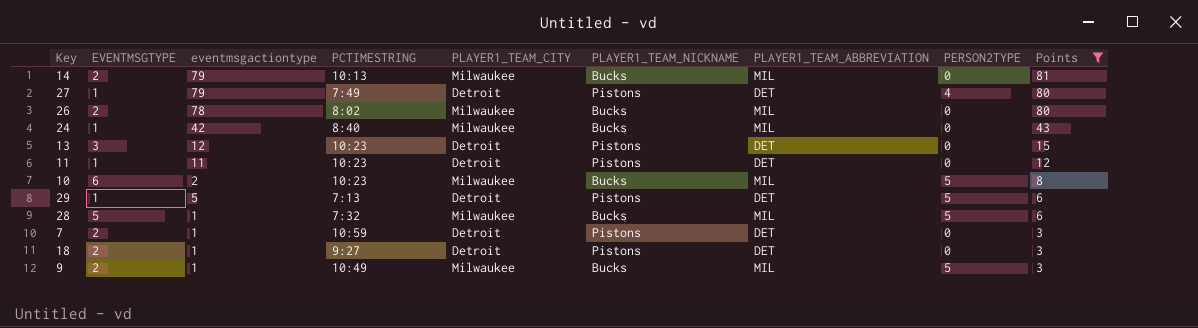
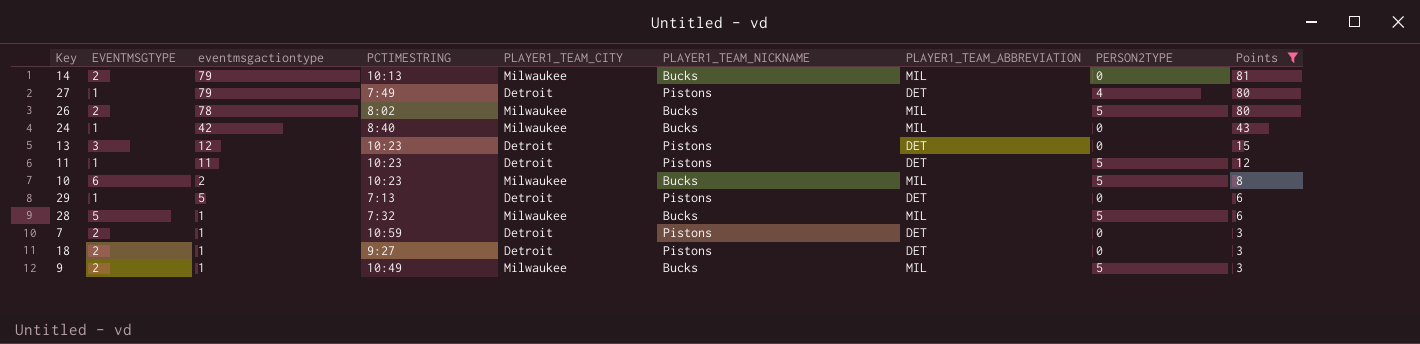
26 | PERSON2TYPE: 0 -> 5
11 | PERSON2TYPE: 0 -> 5
29 | PERSON2TYPE: 5 -> 0

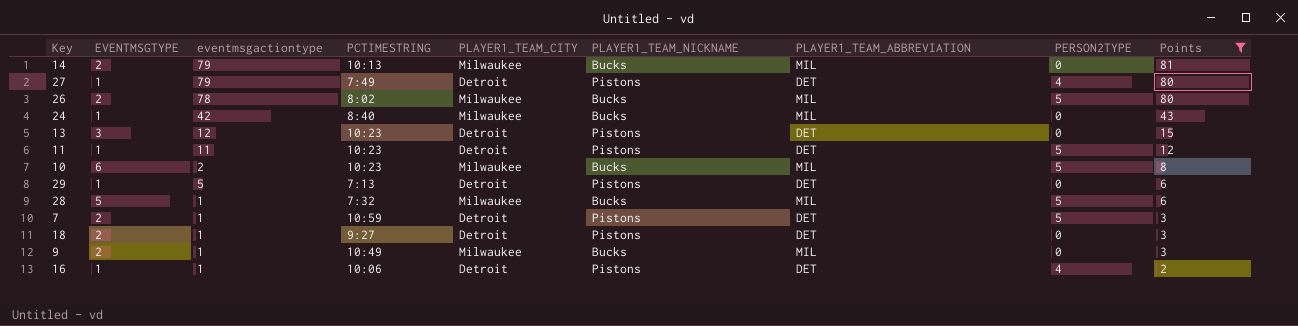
7 | PERSON2TYPE: 0 -> 5
9 | PERSON2TYPE: 5 -> 0
row 16: none -> 1 | 1 | 10:06 | Detroit | Pistons | DET | 4 | 2

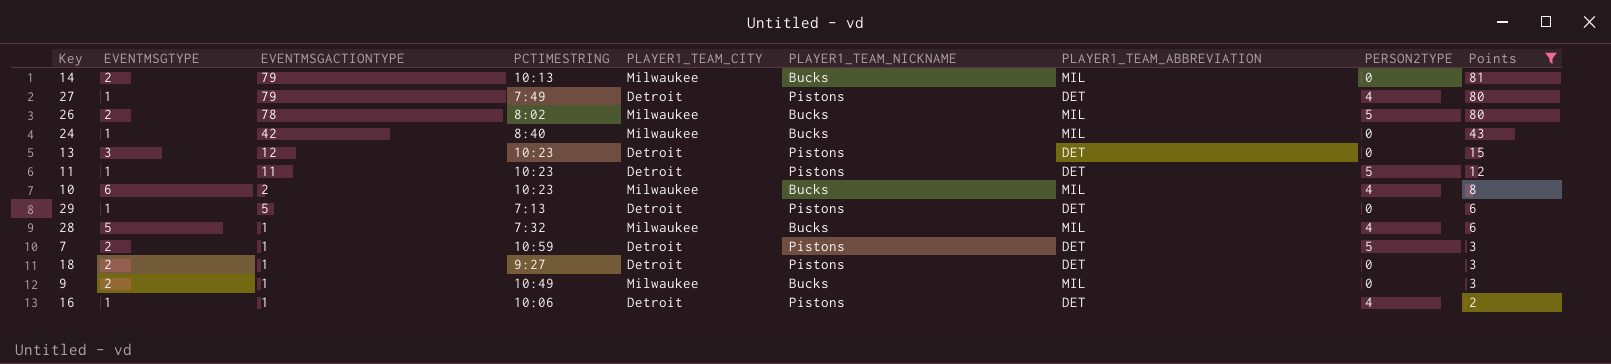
column name: eventmsgactiontype -> EVENTMSGACTIONTYPE
10 | PERSON2TYPE: 5 -> 4
28 | PERSON2TYPE: 5 -> 4

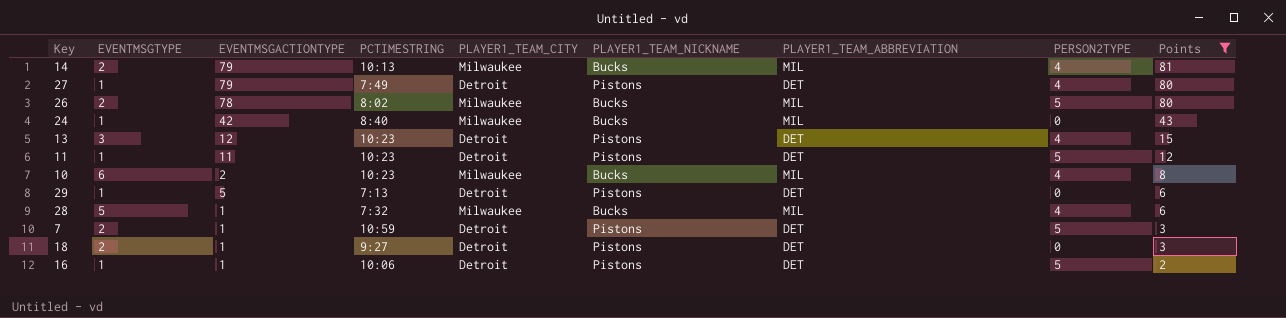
row 9: 2 | 1 | 10:49 | Milwaukee | Bucks | MIL | 0 | 3 -> none
14 | PERSON2TYPE: 0 -> 4
13 | PERSON2TYPE: 0 -> 4
16 | PERSON2TYPE: 4 -> 5

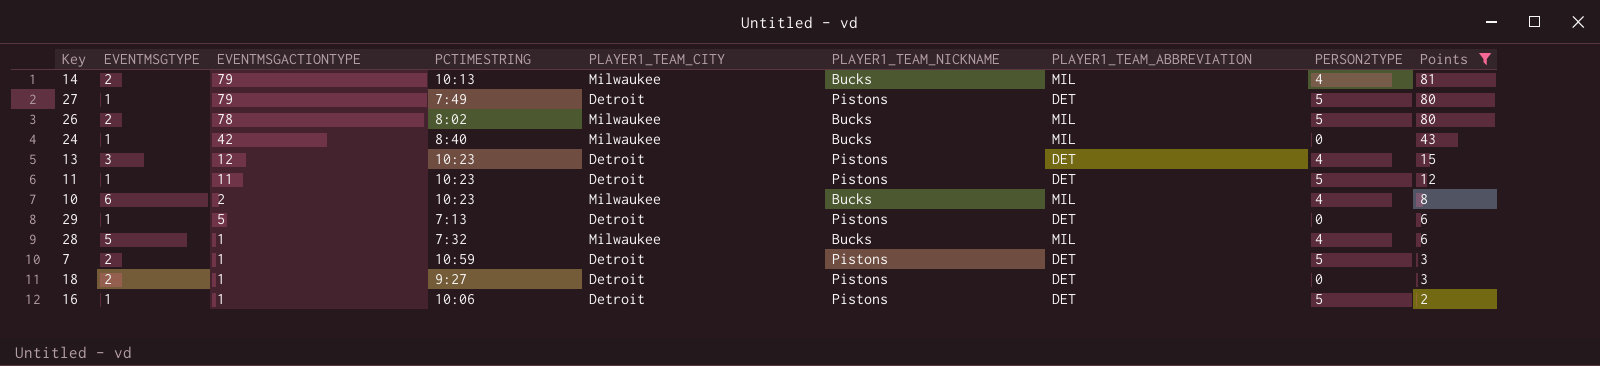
27 | PERSON2TYPE: 4 -> 5

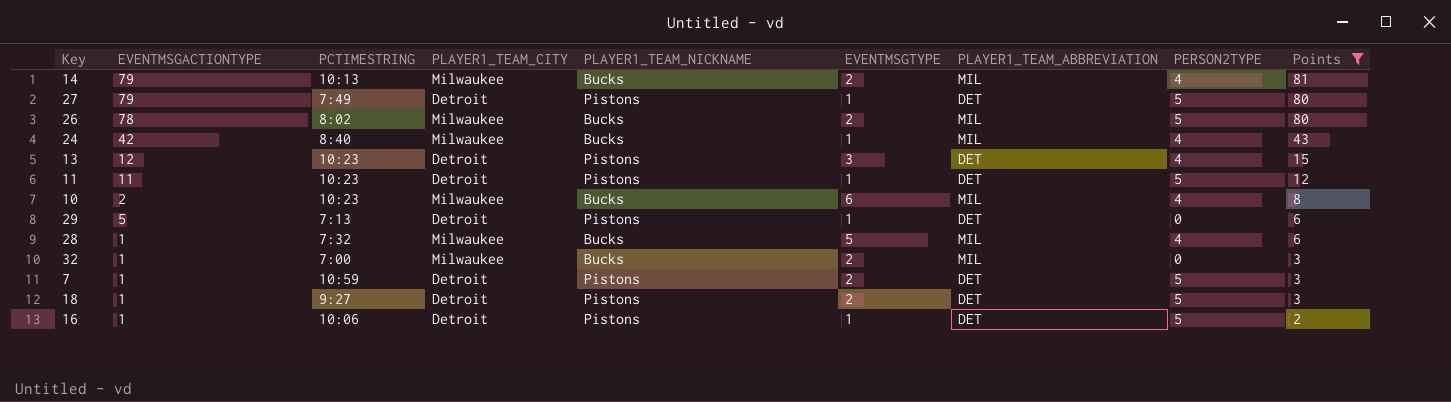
column EVENTMSGTYPE | position: 2 -> 6
24 | PERSON2TYPE: 0 -> 4
row 32: none -> 1 | 7:00 | Milwaukee | Bucks | 2 | MIL | 0 | 3
18 | PERSON2TYPE: 0 -> 5

